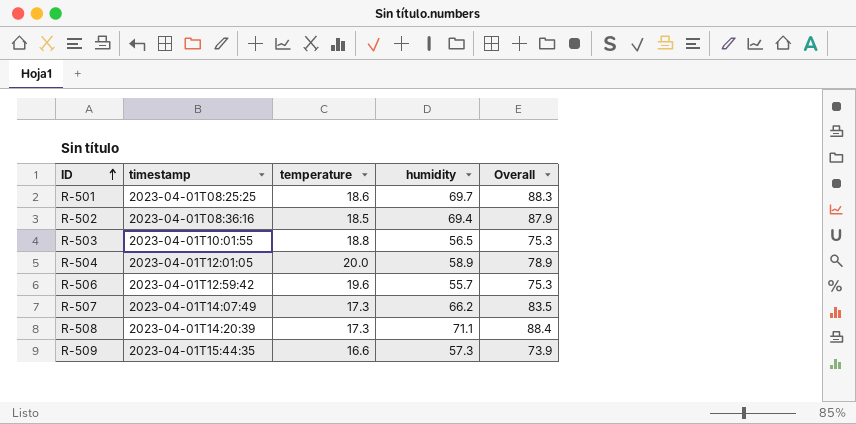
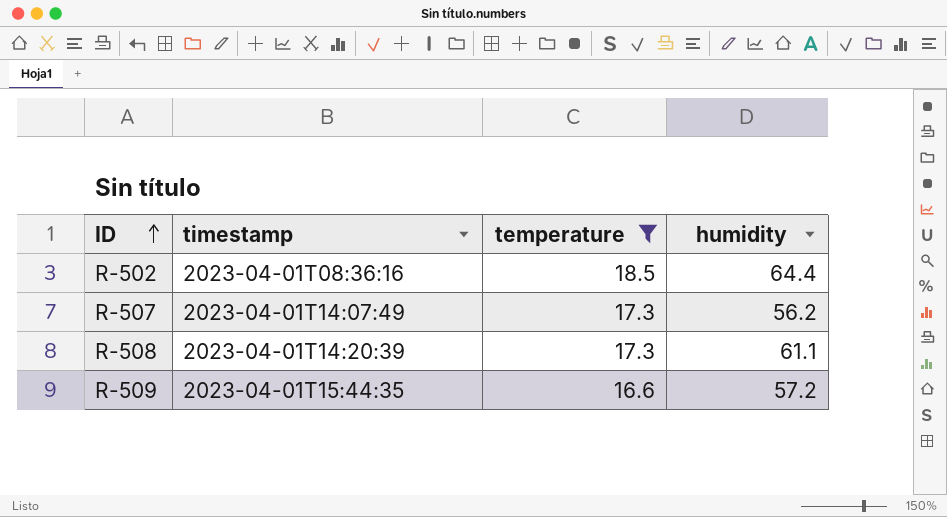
filter: none -> temperature <= 18.5
column Overall | formula: [temperature] + [humidity] -> none
R-502 | humidity: 69.4 -> 64.4
R-507 | humidity: 66.2 -> 56.2
R-508 | humidity: 71.1 -> 61.1
R-509 | humidity: 57.3 -> 57.2

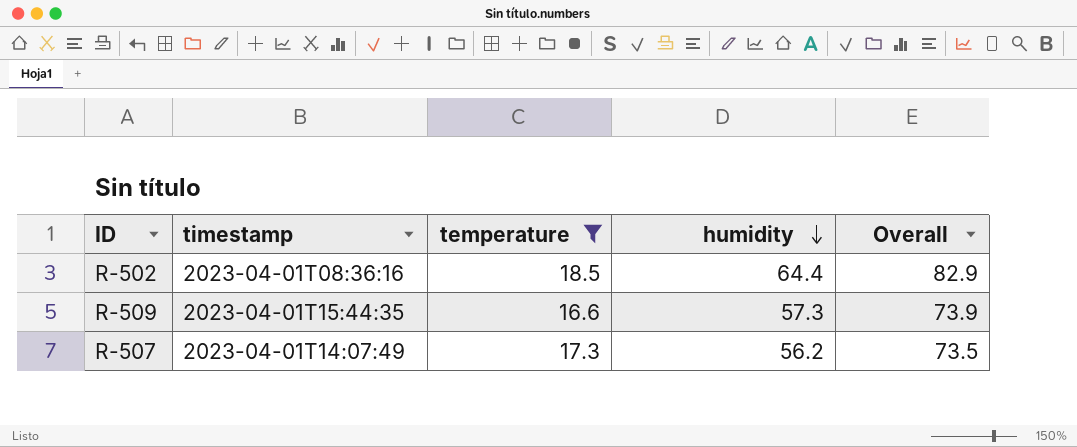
row order: ID ascending -> humidity descending
column Overall | formula: none -> [temperature] + [humidity]
row R-508: 2023-04-01T14:20:39 | 17.3 | 61.1 -> none
R-509 | humidity: 57.2 -> 57.3

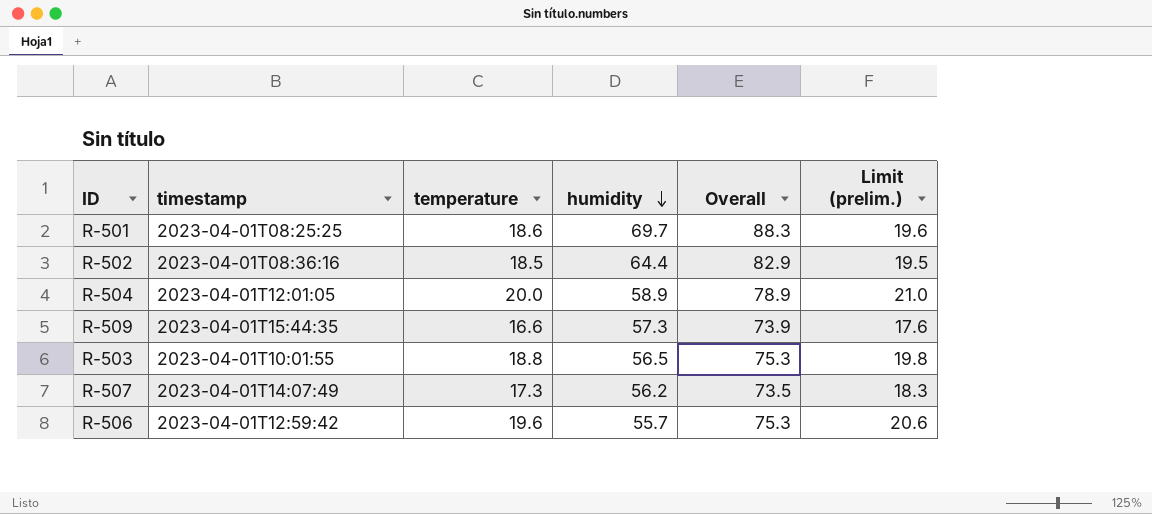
filter: temperature <= 18.5 -> none
column Limit (prelim.) | formula: none -> [temperature] + 1

